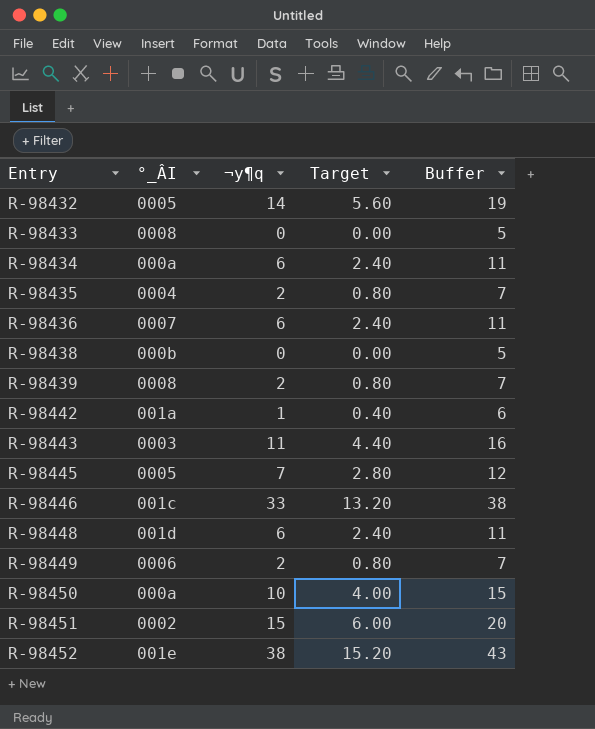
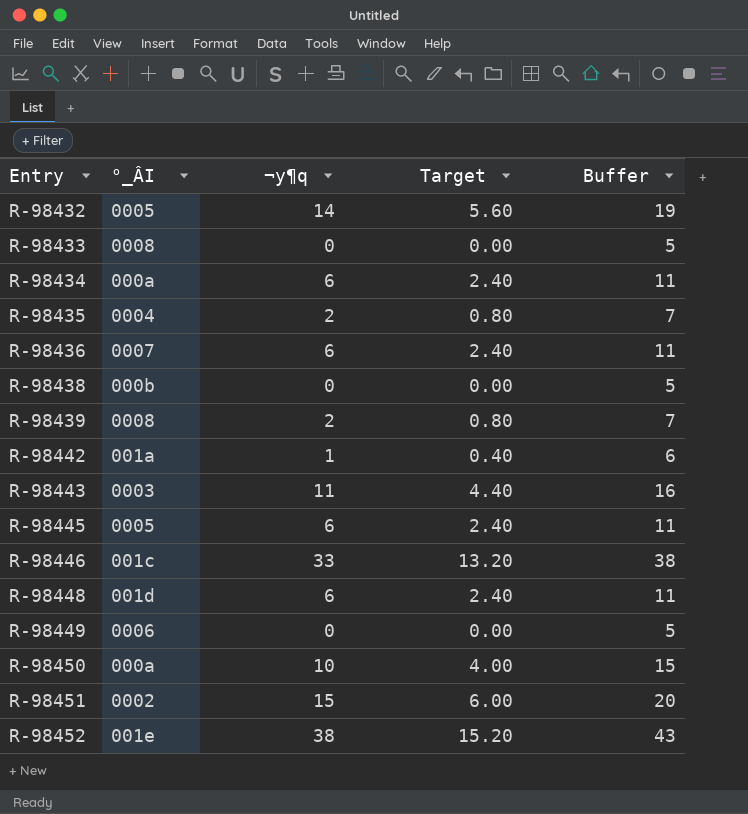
R-98445 | ¬y¶q: 7 -> 6
R-98445 | Target: 2.80 -> 2.40
R-98445 | Buffer: 12 -> 11
R-98449 | ¬y¶q: 2 -> 0
R-98449 | Target: 0.80 -> 0.00
R-98449 | Buffer: 7 -> 5

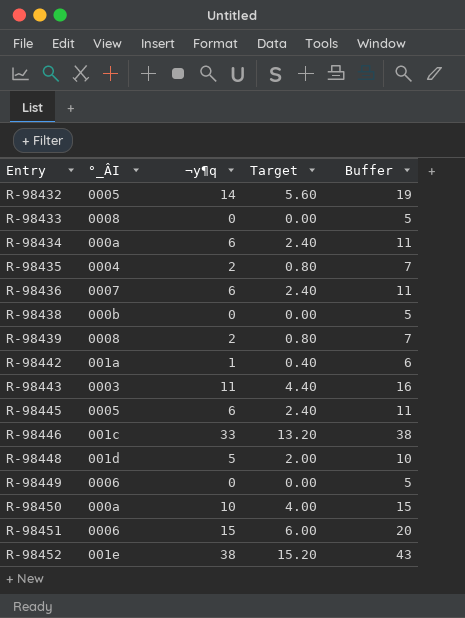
R-98448 | ¬y¶q: 6 -> 5
R-98448 | Target: 2.40 -> 2.00
R-98448 | Buffer: 11 -> 10
R-98451 | °_ÂI: 0002 -> 0006

